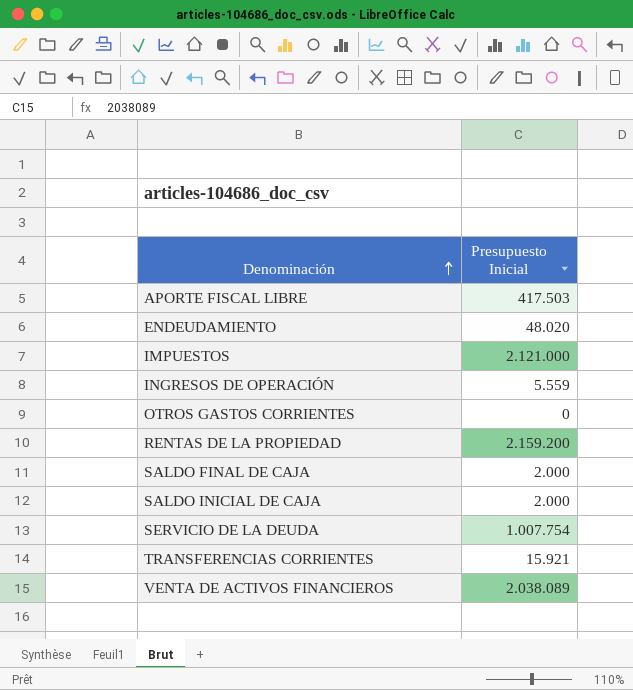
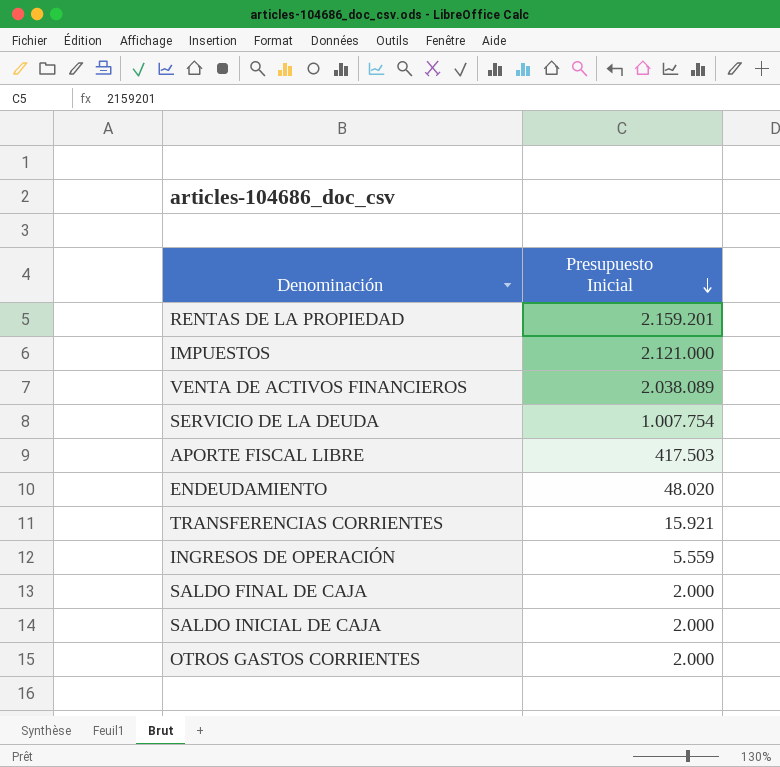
row order: Denominación ascending -> Presupuesto Inicial descending
RENTAS DE LA PROPIEDAD | Presupuesto Inicial: 2.159.200 -> 2.159.201
OTROS GASTOS CORRIENTES | Presupuesto Inicial: 0 -> 2.000

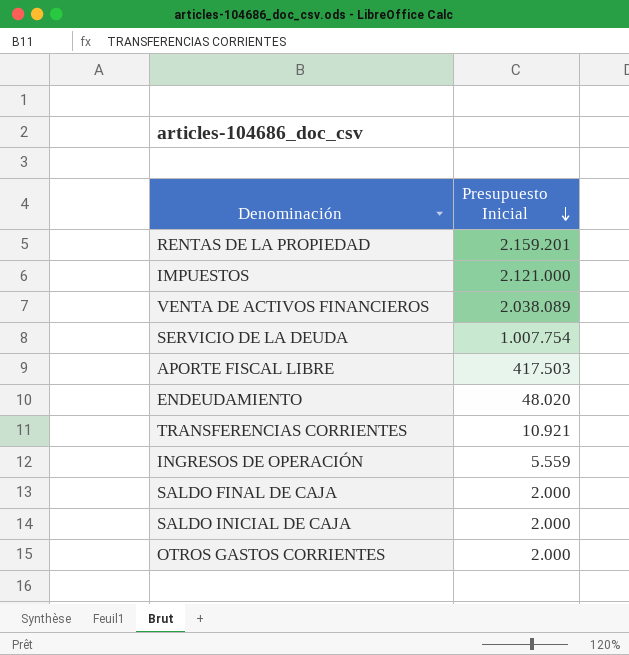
TRANSFERENCIAS CORRIENTES | Presupuesto Inicial: 15.921 -> 10.921

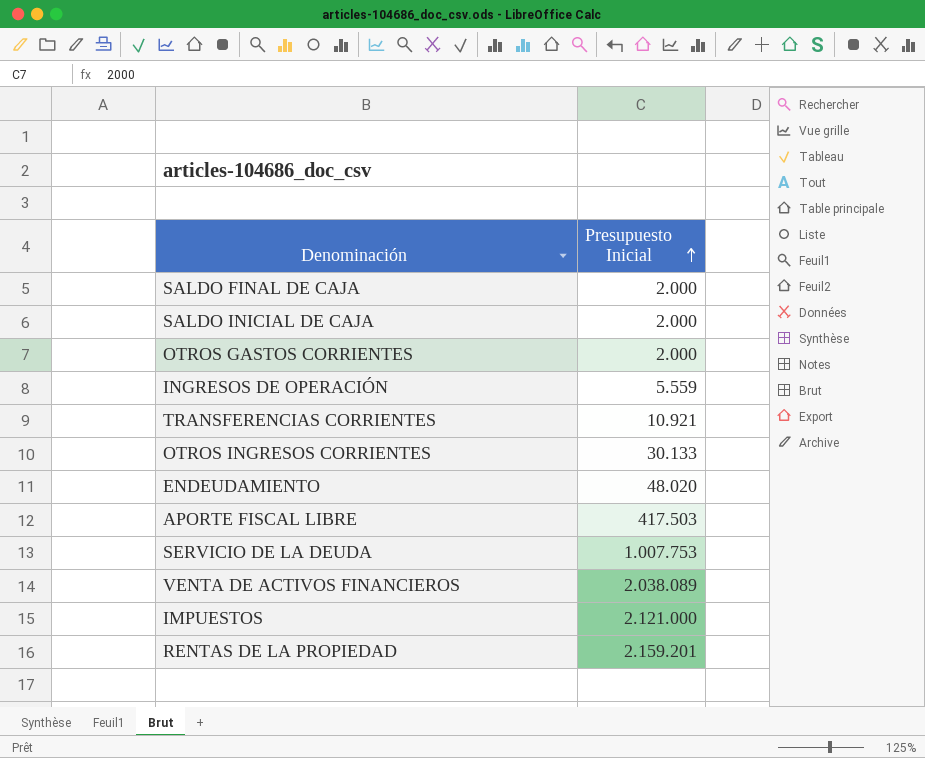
row order: Presupuesto Inicial descending -> Presupuesto Inicial ascending
row OTROS INGRESOS CORRIENTES: none -> 30.133
SERVICIO DE LA DEUDA | Presupuesto Inicial: 1.007.754 -> 1.007.753

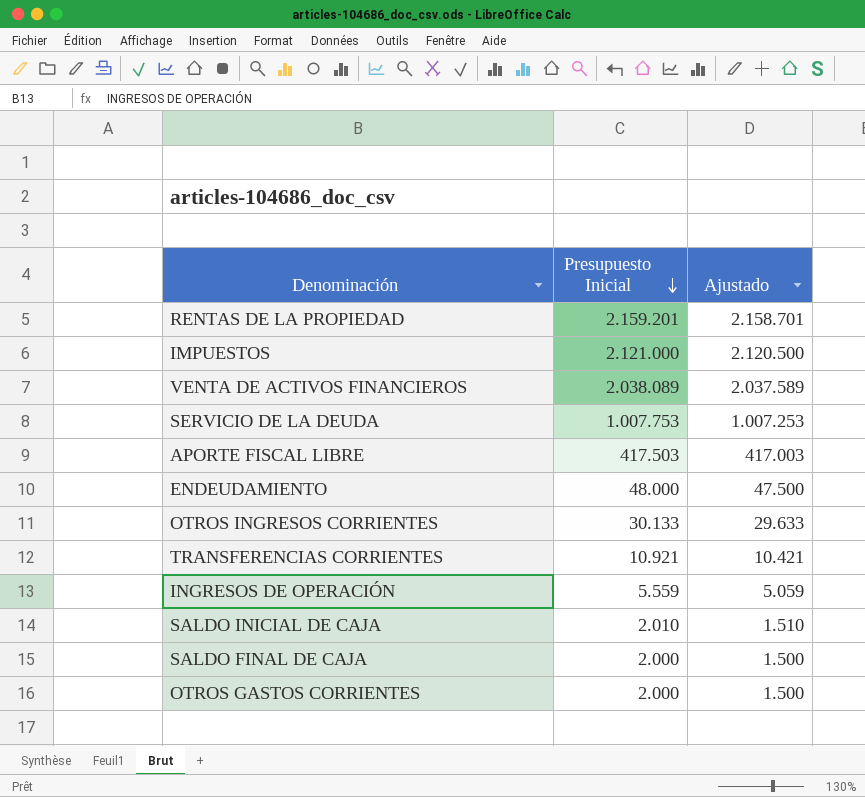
row order: Presupuesto Inicial ascending -> Presupuesto Inicial descending
column Ajustado | formula: none -> [Presupuesto Inicial] - 500
ENDEUDAMIENTO | Presupuesto Inicial: 48.020 -> 48.000
SALDO INICIAL DE CAJA | Presupuesto Inicial: 2.000 -> 2.010

